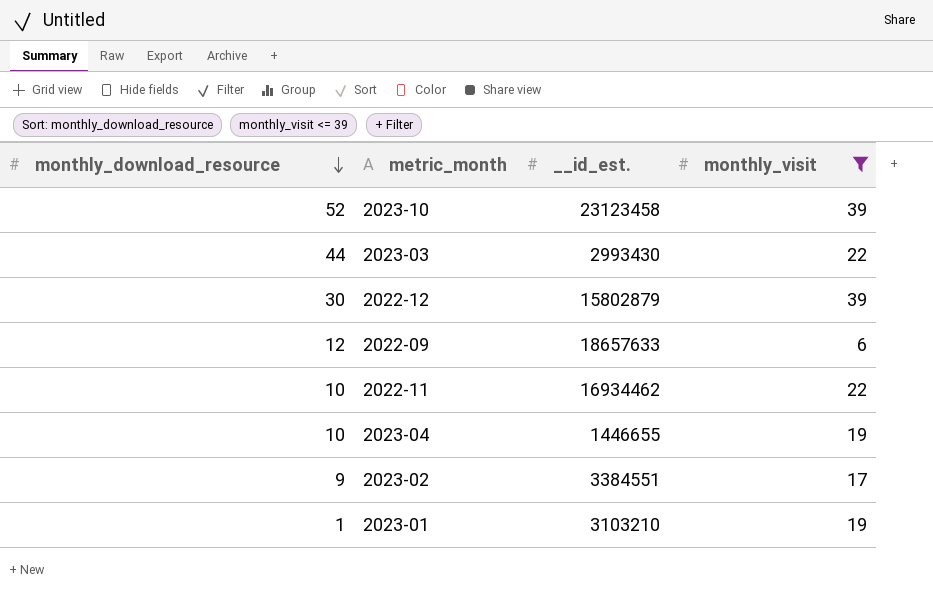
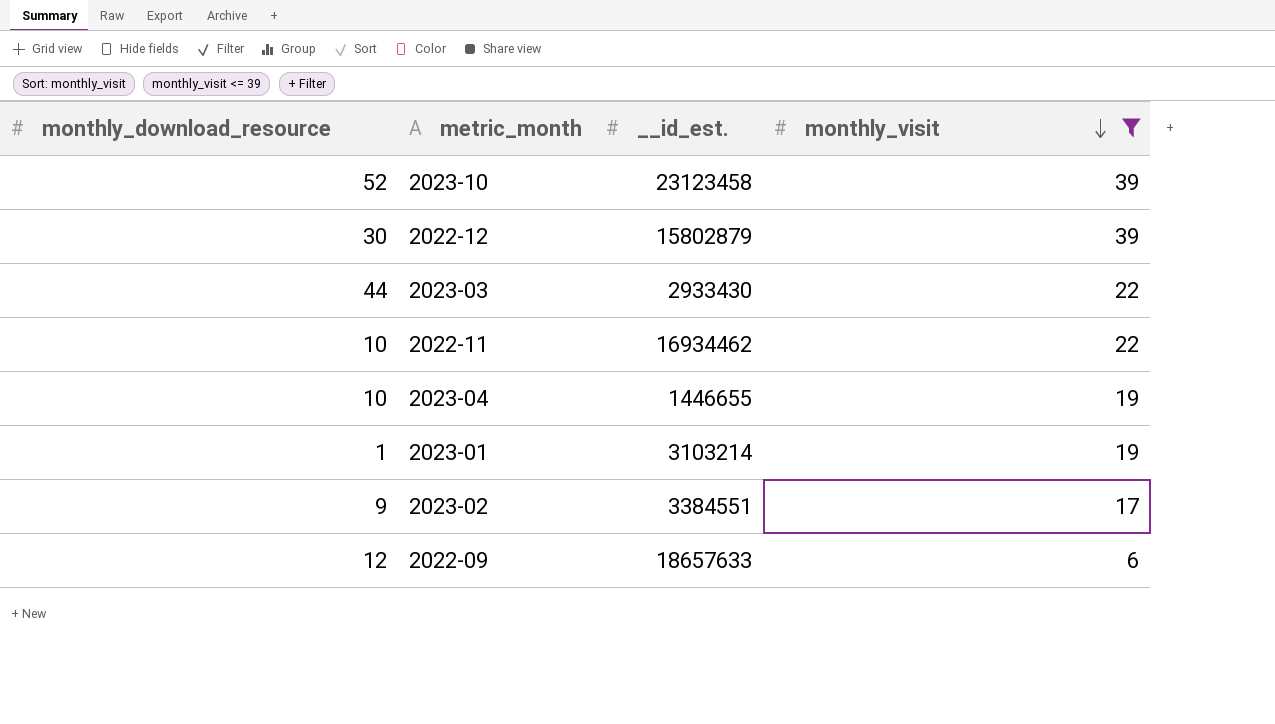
row order: monthly_download_resource descending -> monthly_visit descending
2023-03 | __id_est.: 2993430 -> 2933430
2023-01 | __id_est.: 3103210 -> 3103214

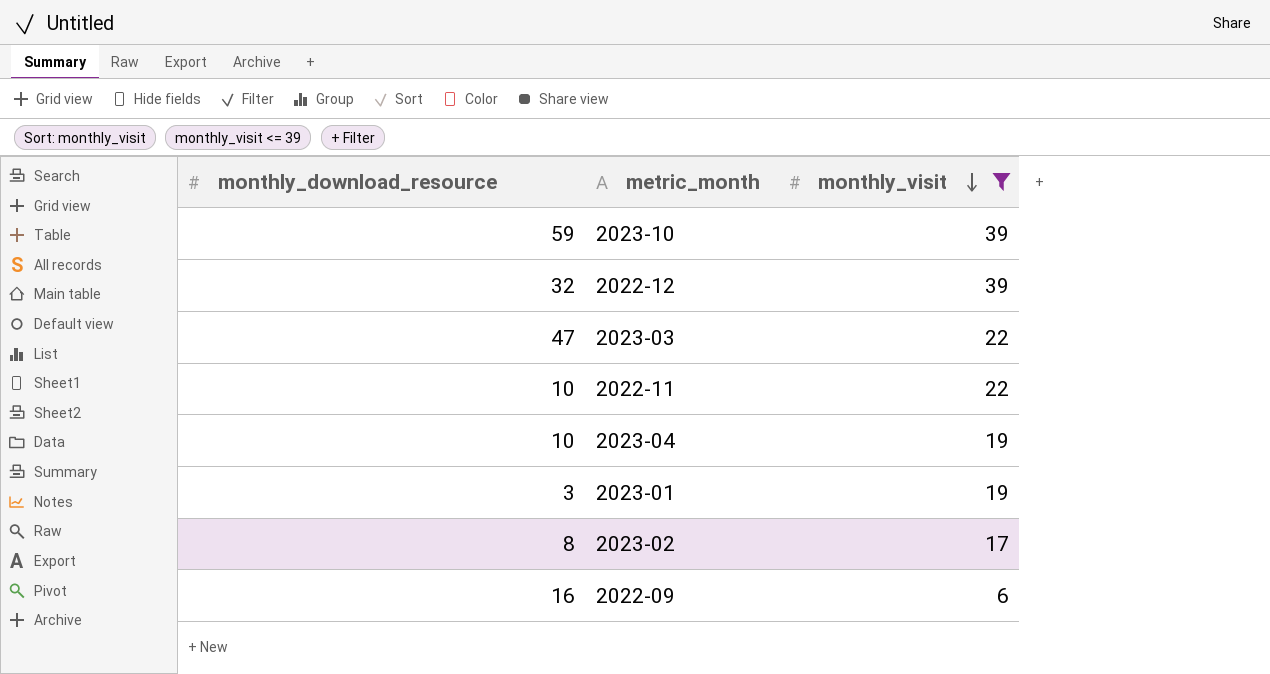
column __id_est. | position: 3 -> none
2023-10 | monthly_download_resource: 52 -> 59
2022-12 | monthly_download_resource: 30 -> 32
2023-03 | monthly_download_resource: 44 -> 47
2023-01 | monthly_download_resource: 1 -> 3
2023-02 | monthly_download_resource: 9 -> 8
2022-09 | monthly_download_resource: 12 -> 16

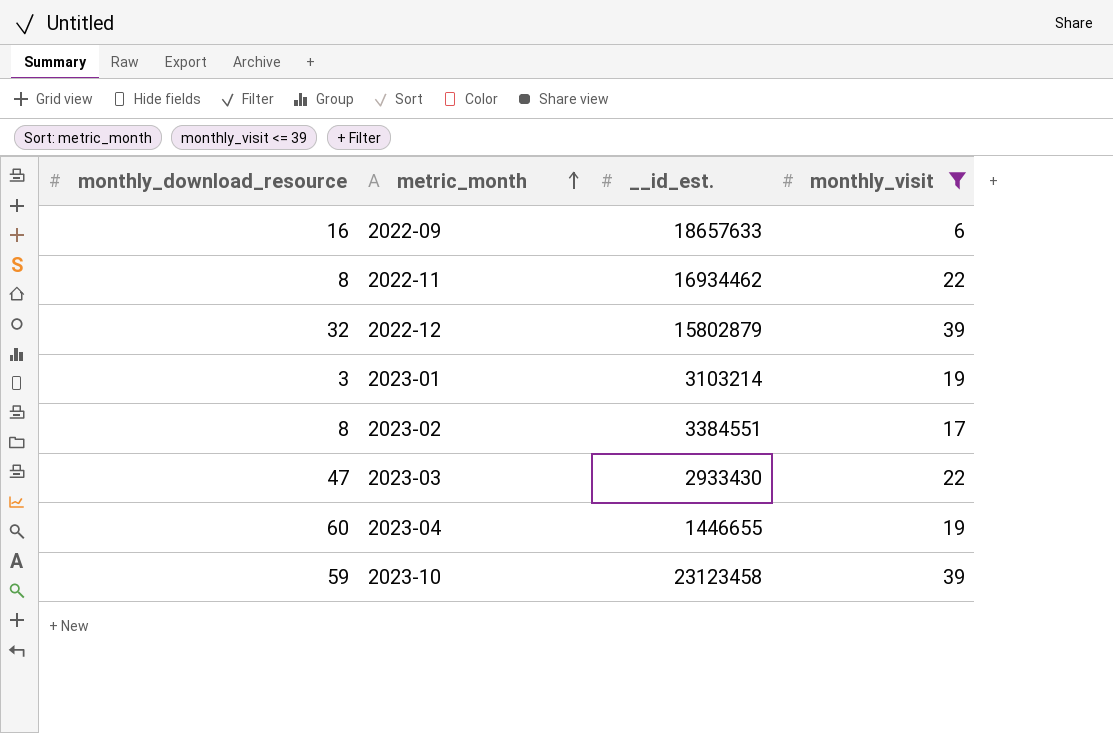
row order: monthly_visit descending -> metric_month ascending
column __id_est. | position: none -> 3
2022-11 | monthly_download_resource: 10 -> 8
2023-04 | monthly_download_resource: 10 -> 60

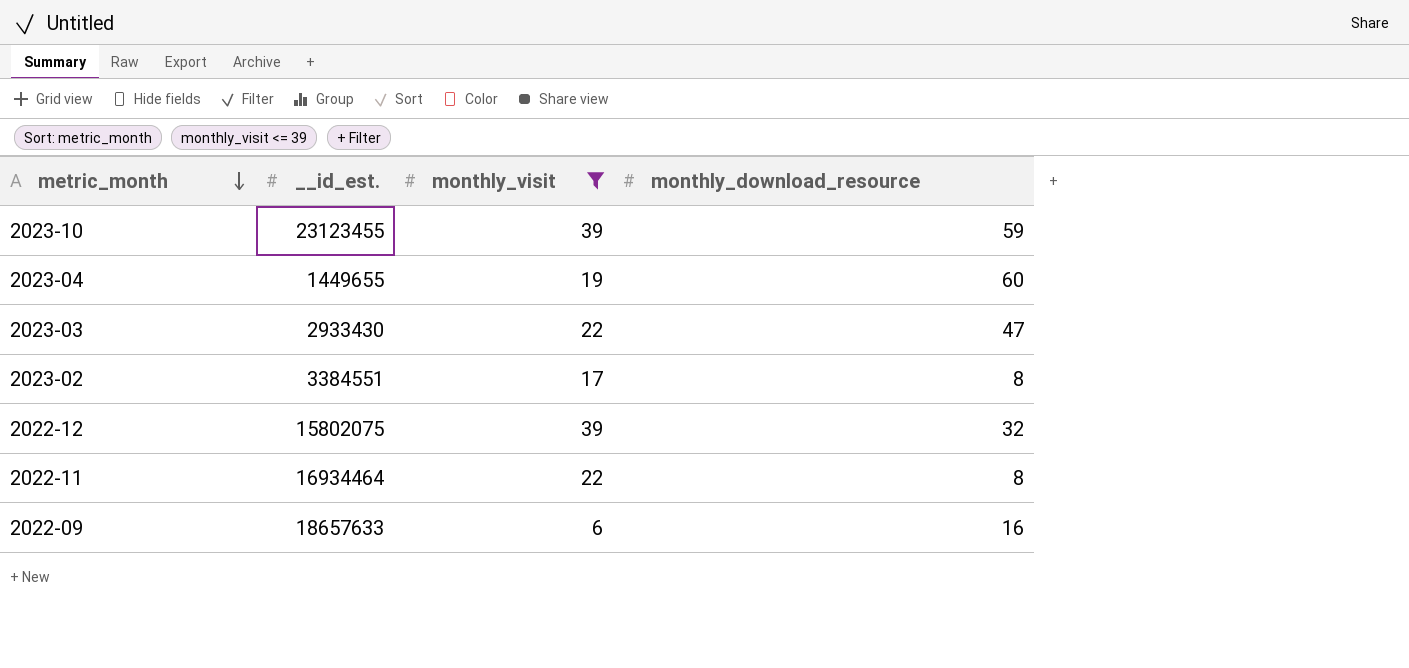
row order: metric_month ascending -> metric_month descending
column monthly_download_resource | position: 1 -> 4
row 2023-01: 3 | 3103214 | 19 -> none
2023-10 | __id_est.: 23123458 -> 23123455
2023-04 | __id_est.: 1446655 -> 1449655
2022-12 | __id_est.: 15802879 -> 15802075
2022-11 | __id_est.: 16934462 -> 16934464

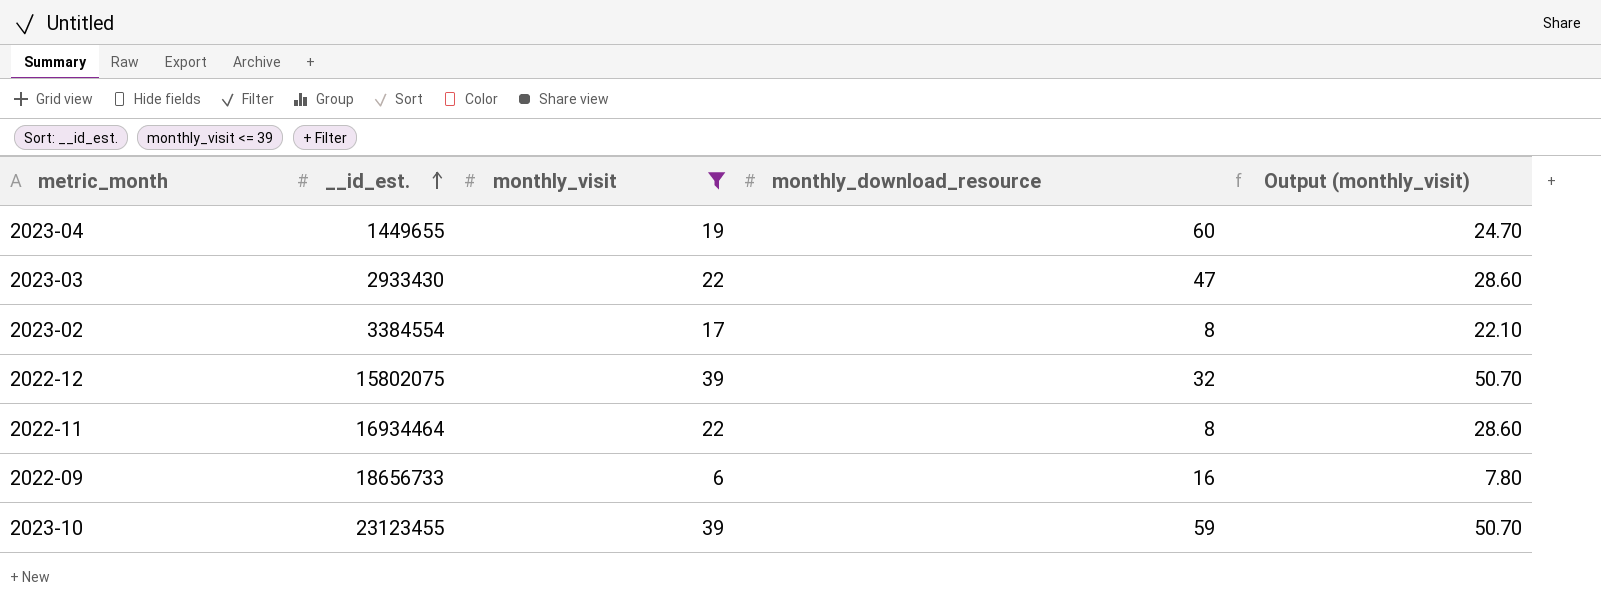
row order: metric_month descending -> __id_est. ascending
column Output (monthly_visit) | formula: none -> [monthly_visit] * 1.3
2023-02 | __id_est.: 3384551 -> 3384554
2022-09 | __id_est.: 18657633 -> 18656733

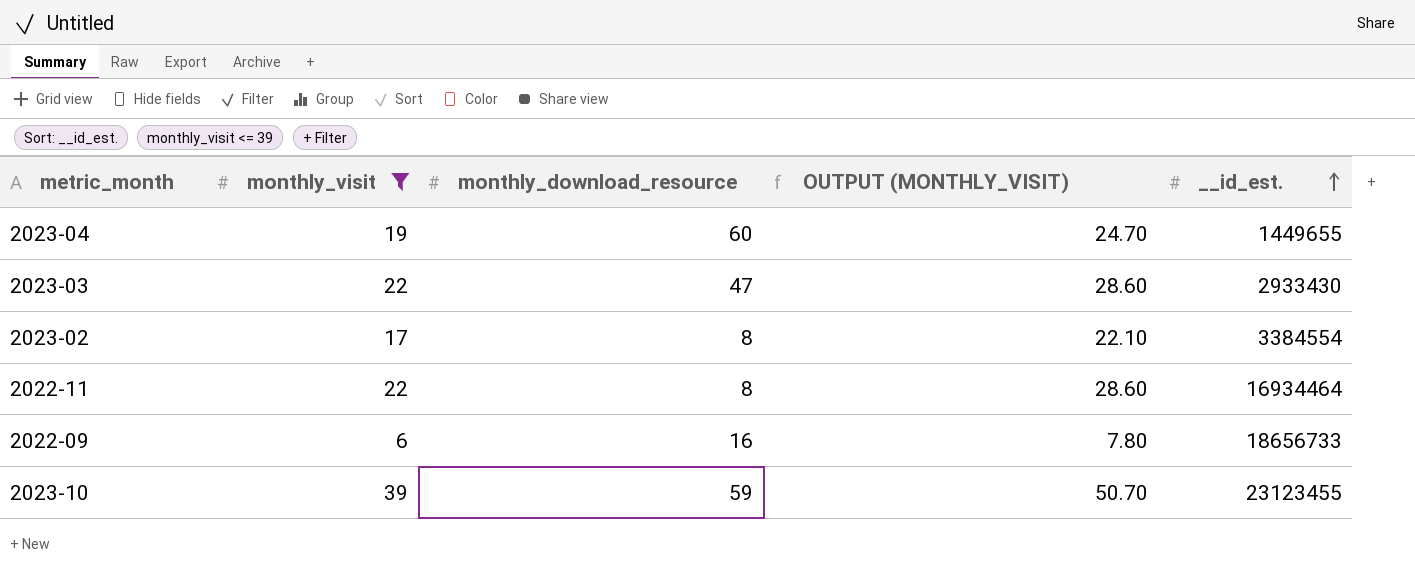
column name: Output (monthly_visit) -> OUTPUT (MONTHLY_VISIT)
column __id_est. | position: 2 -> 5
row 2022-12: 15802075 | 39 | 32 | 50.70 -> none

